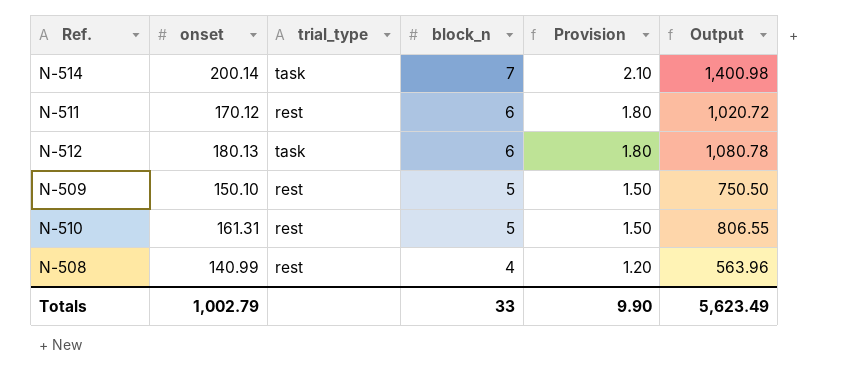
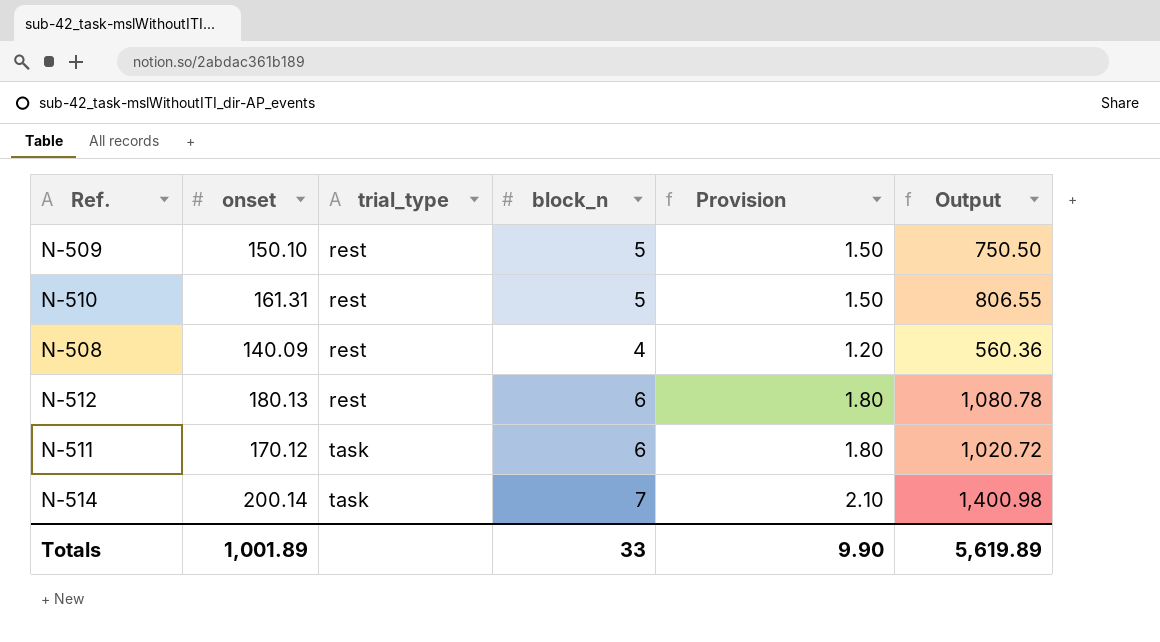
row order: block_n descending -> trial_type ascending
N-508 | onset: 140.99 -> 140.09
N-508 | Output: 563.96 -> 560.36
N-512 | trial_type: task -> rest
N-511 | trial_type: rest -> task
Totals | onset: 1,002.79 -> 1,001.89
Totals | Output: 5,623.49 -> 5,619.89

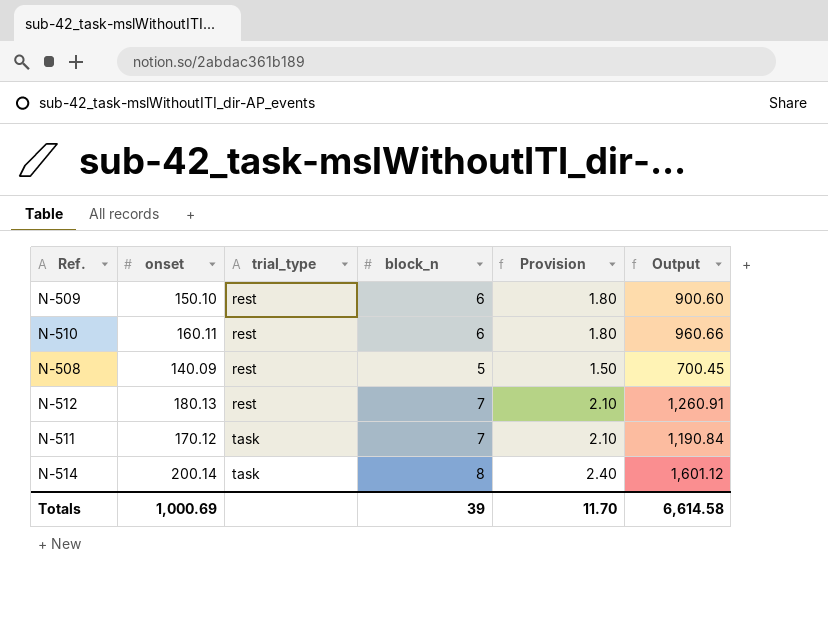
N-509 | block_n: 5 -> 6
N-509 | Provision: 1.50 -> 1.80
N-509 | Output: 750.50 -> 900.60
N-510 | onset: 161.31 -> 160.11
N-510 | block_n: 5 -> 6
N-510 | Provision: 1.50 -> 1.80
N-510 | Output: 806.55 -> 960.66
N-508 | block_n: 4 -> 5
N-508 | Provision: 1.20 -> 1.50
N-508 | Output: 560.36 -> 700.45
N-512 | block_n: 6 -> 7
N-512 | Provision: 1.80 -> 2.10
N-512 | Output: 1,080.78 -> 1,260.91
N-511 | block_n: 6 -> 7
N-511 | Provision: 1.80 -> 2.10
N-511 | Output: 1,020.72 -> 1,190.84
N-514 | block_n: 7 -> 8
N-514 | Provision: 2.10 -> 2.40
N-514 | Output: 1,400.98 -> 1,601.12
Totals | onset: 1,001.89 -> 1,000.69
Totals | block_n: 33 -> 39
Totals | Provision: 9.90 -> 11.70
Totals | Output: 5,619.89 -> 6,614.58

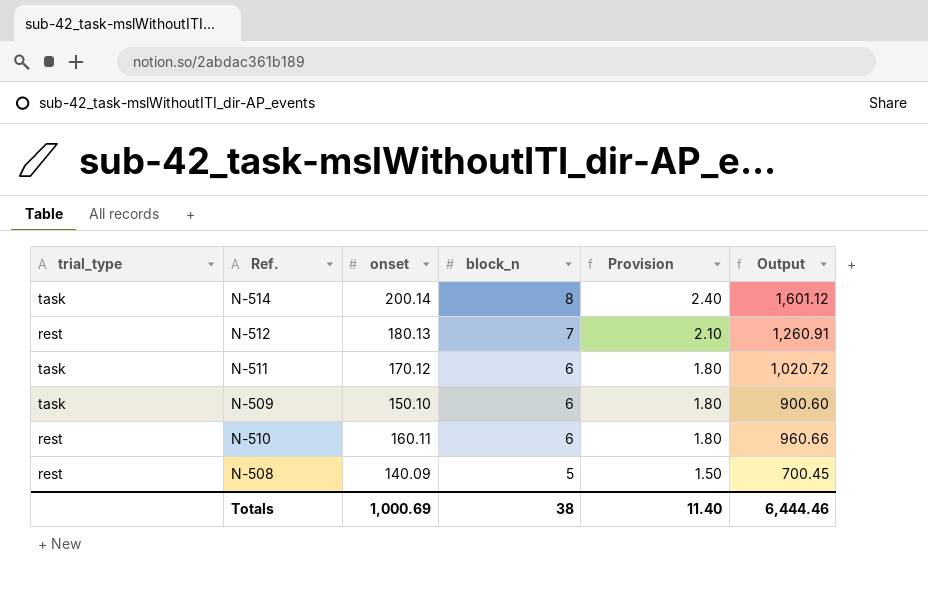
row order: trial_type ascending -> block_n descending
column trial_type | position: 3 -> 1
N-511 | block_n: 7 -> 6
N-511 | Provision: 2.10 -> 1.80
N-511 | Output: 1,190.84 -> 1,020.72
N-509 | trial_type: rest -> task
Totals | block_n: 39 -> 38
Totals | Provision: 11.70 -> 11.40
Totals | Output: 6,614.58 -> 6,444.46

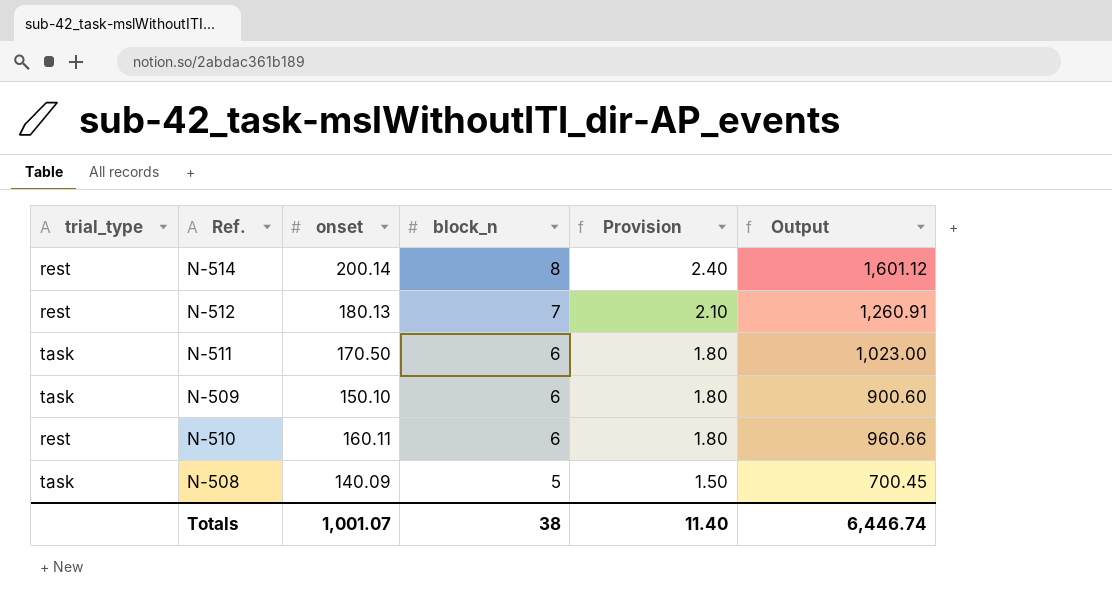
N-514 | trial_type: task -> rest
N-511 | onset: 170.12 -> 170.50
N-511 | Output: 1,020.72 -> 1,023.00
N-508 | trial_type: rest -> task
Totals | onset: 1,000.69 -> 1,001.07
Totals | Output: 6,444.46 -> 6,446.74

